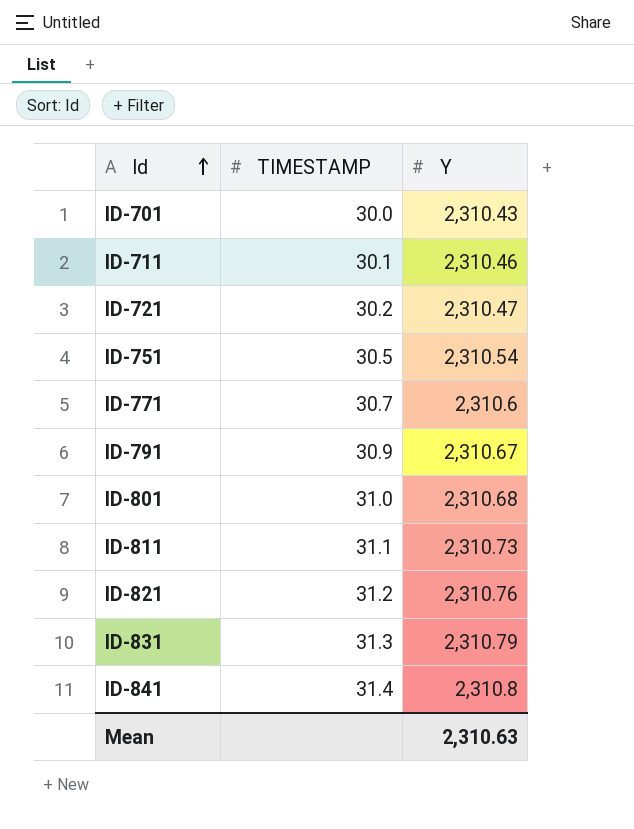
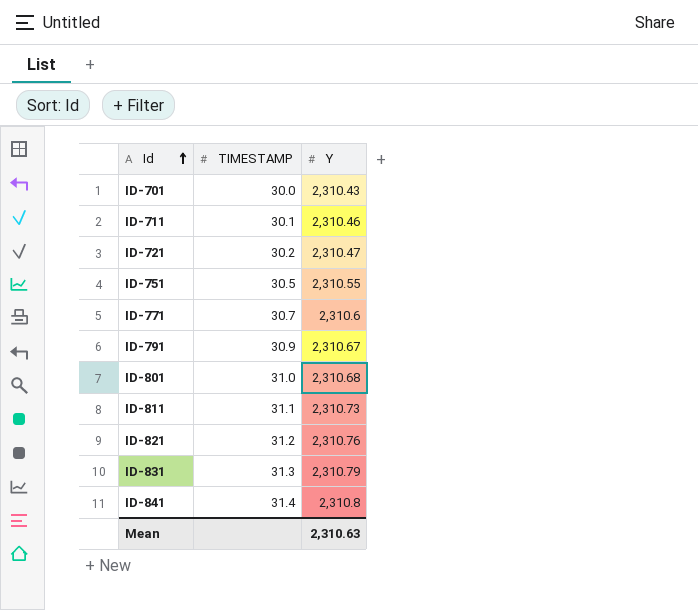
ID-751 | Y: 2,310.54 -> 2,310.55

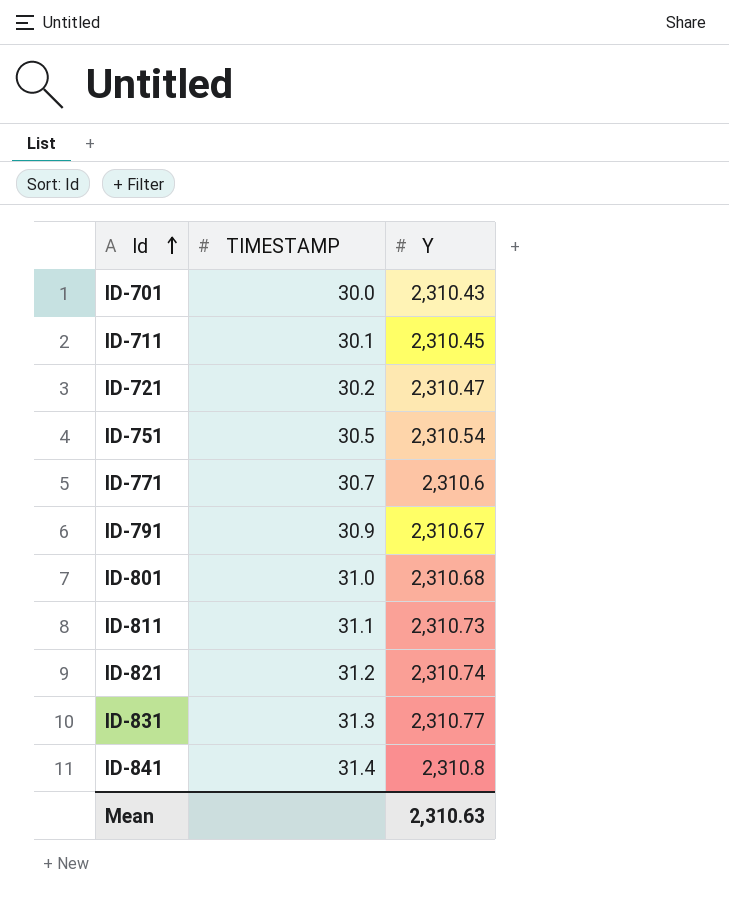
ID-711 | Y: 2,310.46 -> 2,310.45
ID-751 | Y: 2,310.55 -> 2,310.54
ID-821 | Y: 2,310.76 -> 2,310.74
ID-831 | Y: 2,310.79 -> 2,310.77

